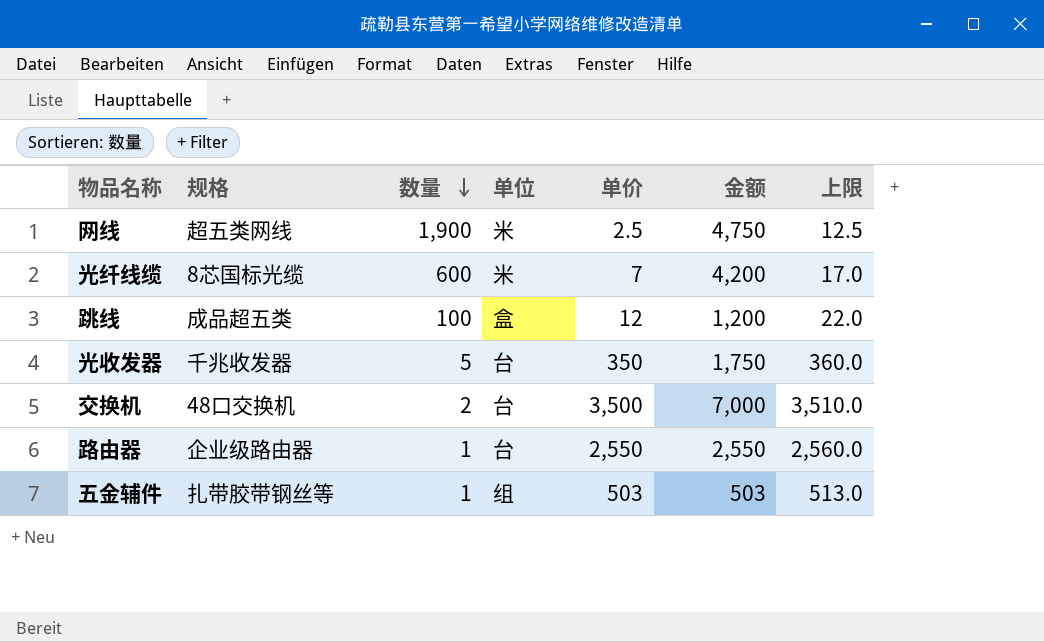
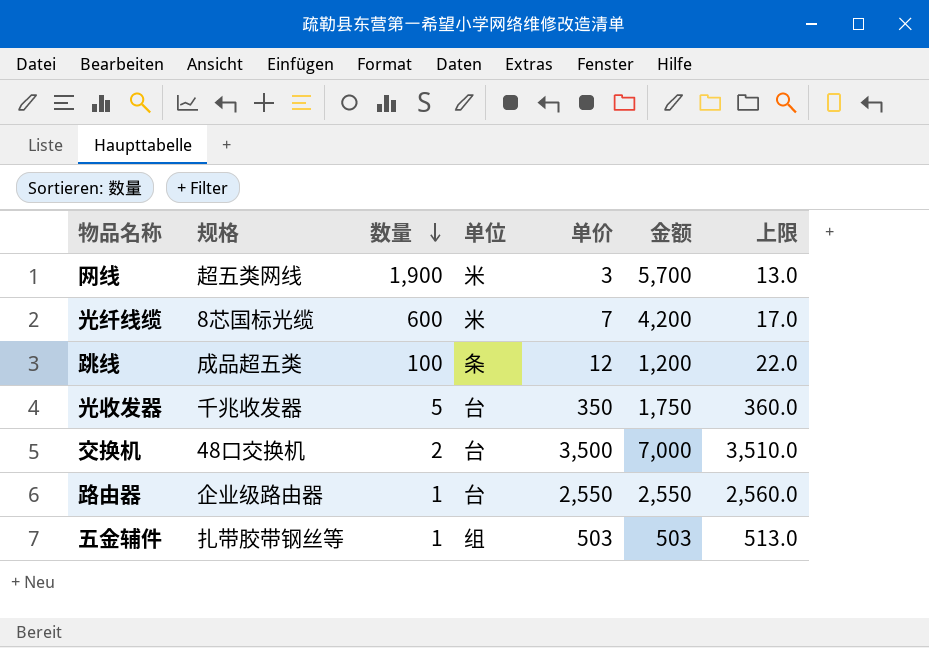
网线 | 单价: 2.5 -> 3
网线 | 金额: 4,750 -> 5,700
网线 | 上限: 12.5 -> 13.0
跳线 | 单位: 盒 -> 条

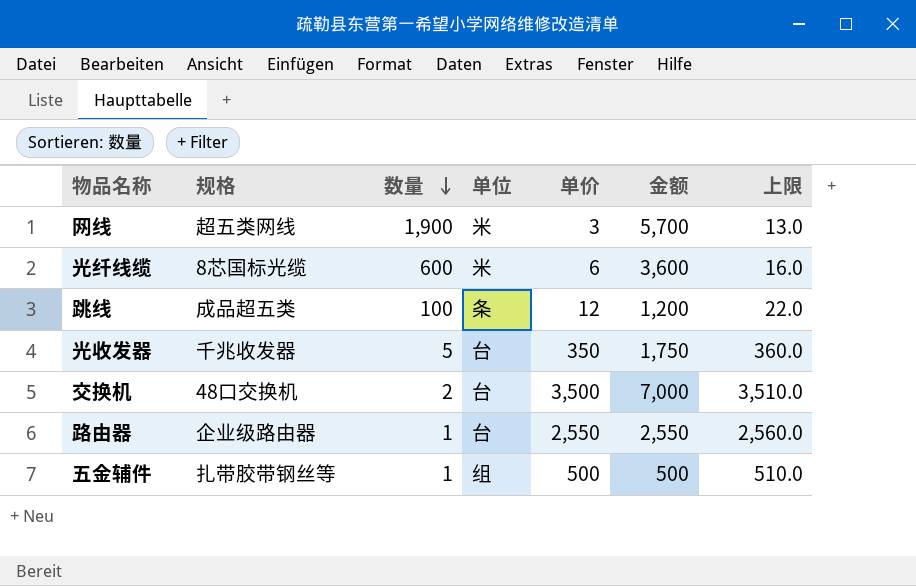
光纤线缆 | 单价: 7 -> 6
光纤线缆 | 金额: 4,200 -> 3,600
光纤线缆 | 上限: 17.0 -> 16.0
五金辅件 | 单价: 503 -> 500
五金辅件 | 金额: 503 -> 500
五金辅件 | 上限: 513.0 -> 510.0

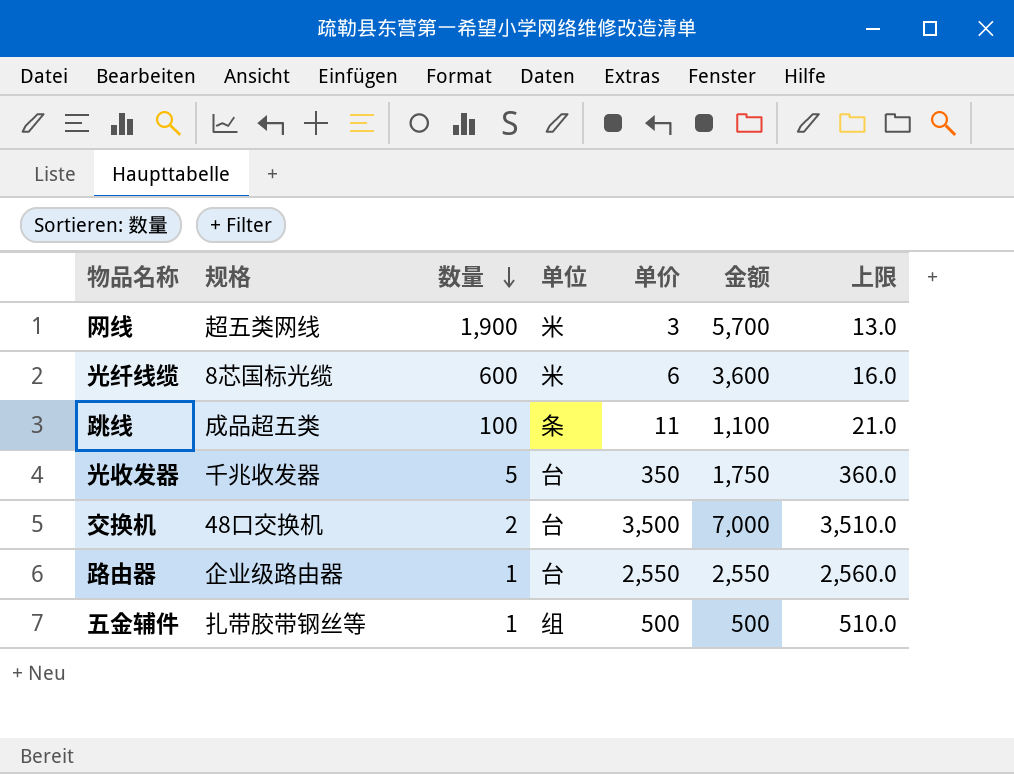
跳线 | 单价: 12 -> 11
跳线 | 金额: 1,200 -> 1,100
跳线 | 上限: 22.0 -> 21.0

